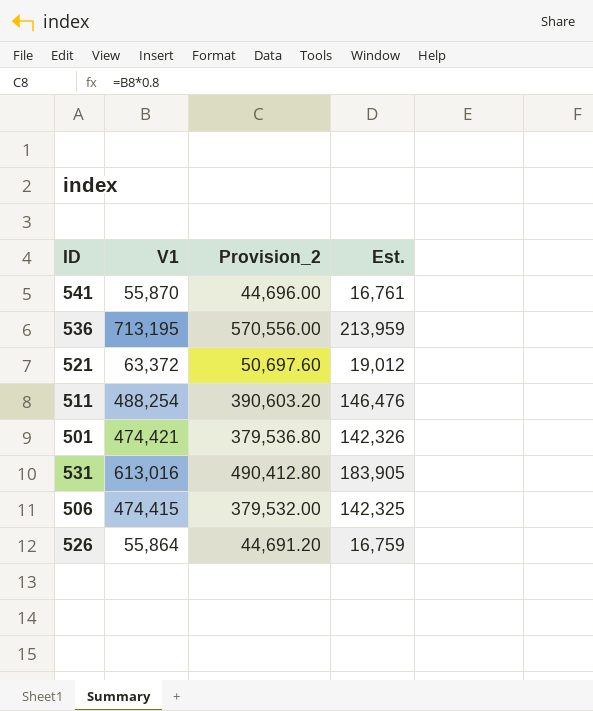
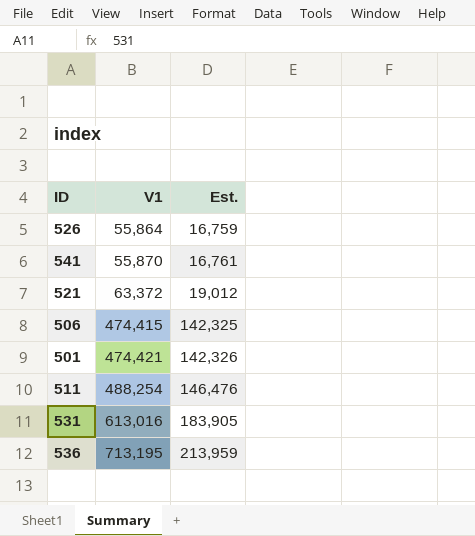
row order: none -> V1 ascending
column Provision_2 | formula: [V1] * 0.8 -> none

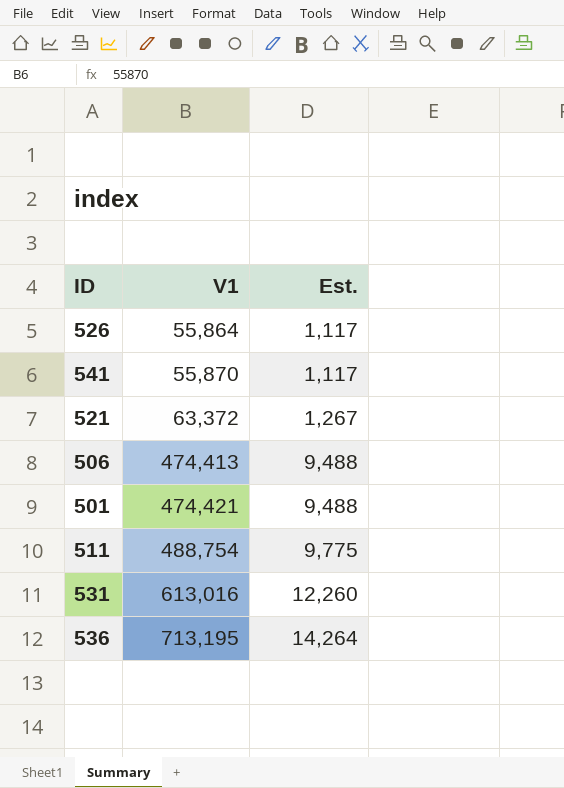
column Est. | formula: [V1] * 0.3 -> [V1] * 0.02
506 | V1: 474,415 -> 474,413
511 | V1: 488,254 -> 488,754

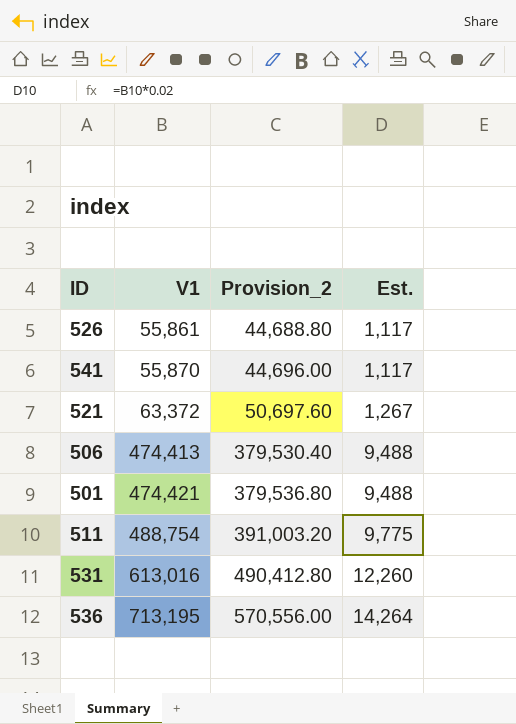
column Provision_2 | formula: none -> [V1] * 0.8
526 | V1: 55,864 -> 55,861

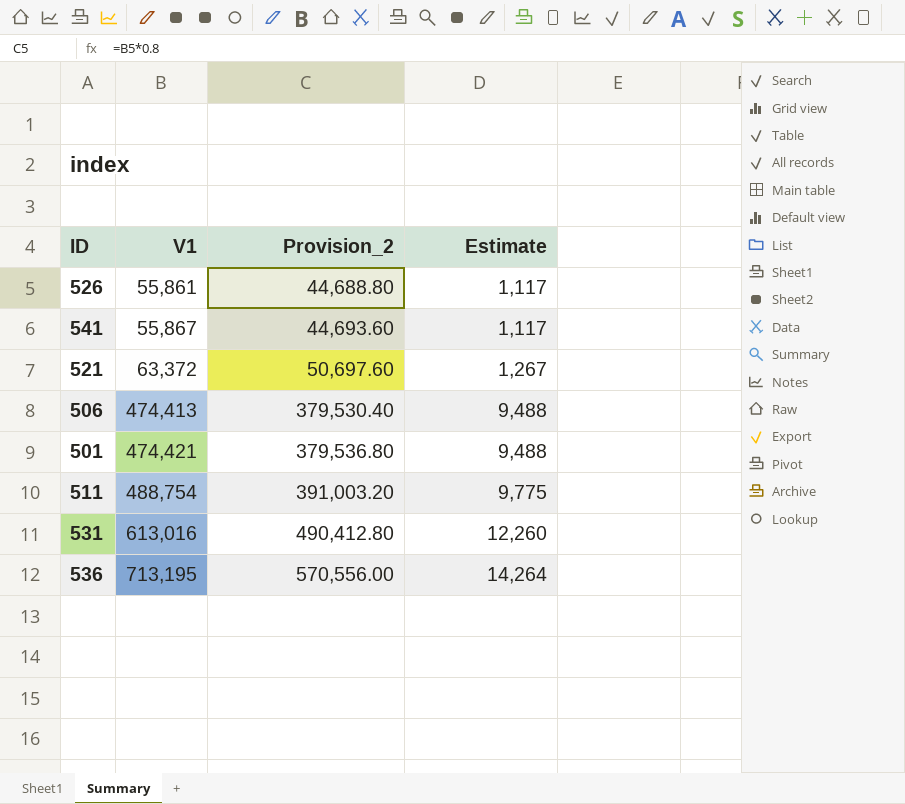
column name: Est. -> Estimate
541 | V1: 55,870 -> 55,867
541 | Provision_2: 44,696.00 -> 44,693.60

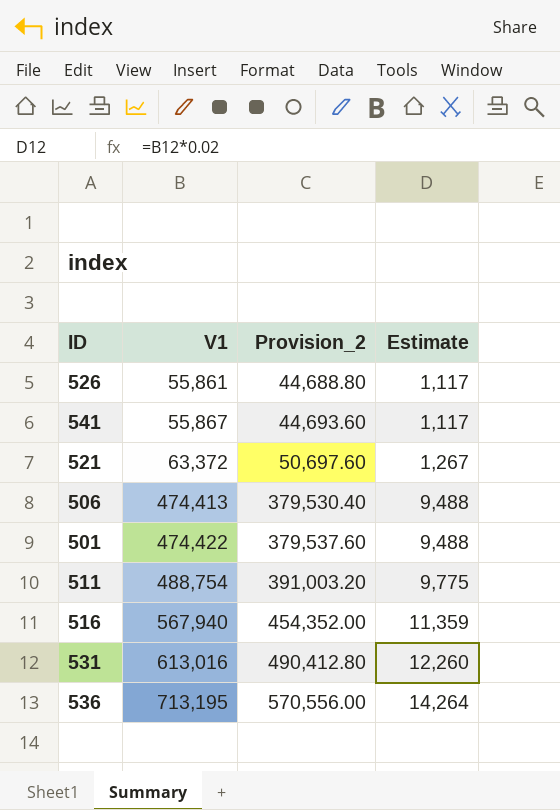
501 | V1: 474,421 -> 474,422
501 | Provision_2: 379,536.80 -> 379,537.60
row 516: none -> 567,940 | 454,352.00 | 11,359

